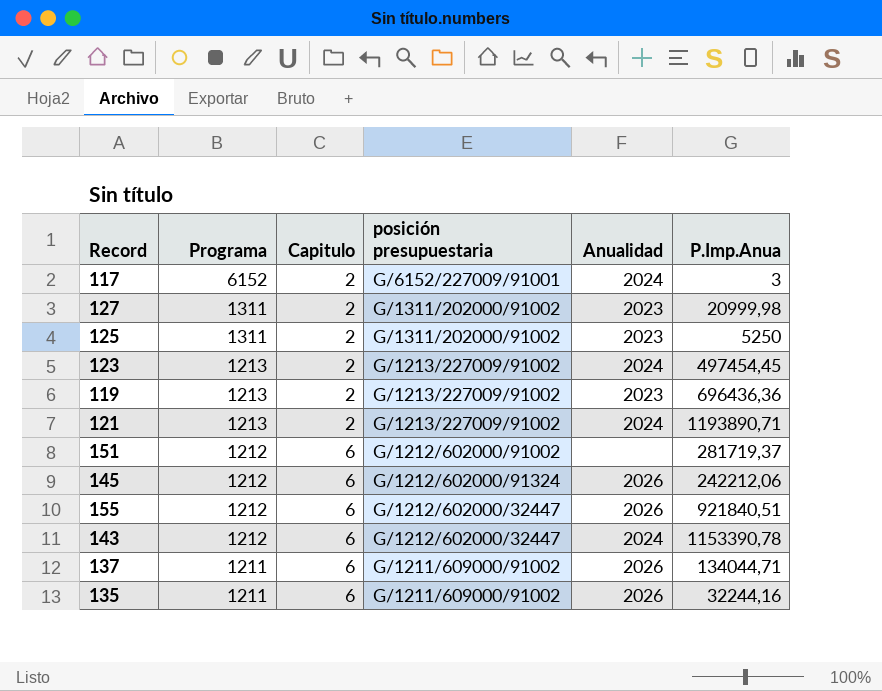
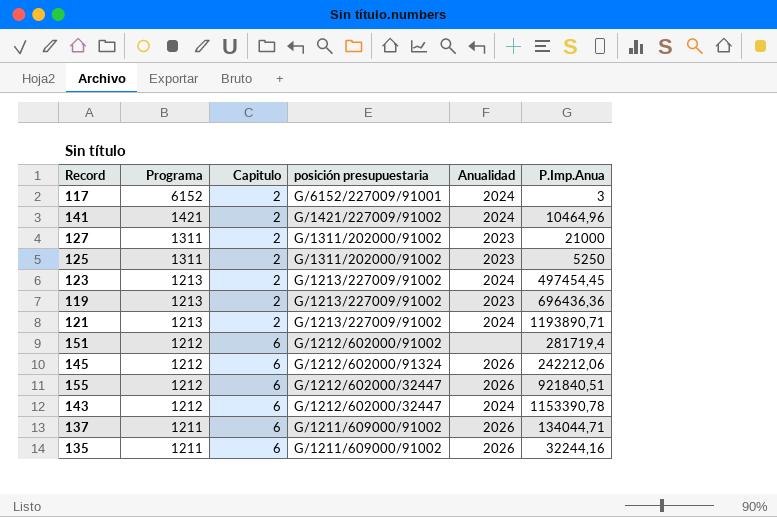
row 141: none -> 1421 | 2 | G/1421/227009/91002 | 2024 | 10464,96
127 | P.Imp.Anua: 20999,98 -> 21000
151 | P.Imp.Anua: 281719,37 -> 281719,4

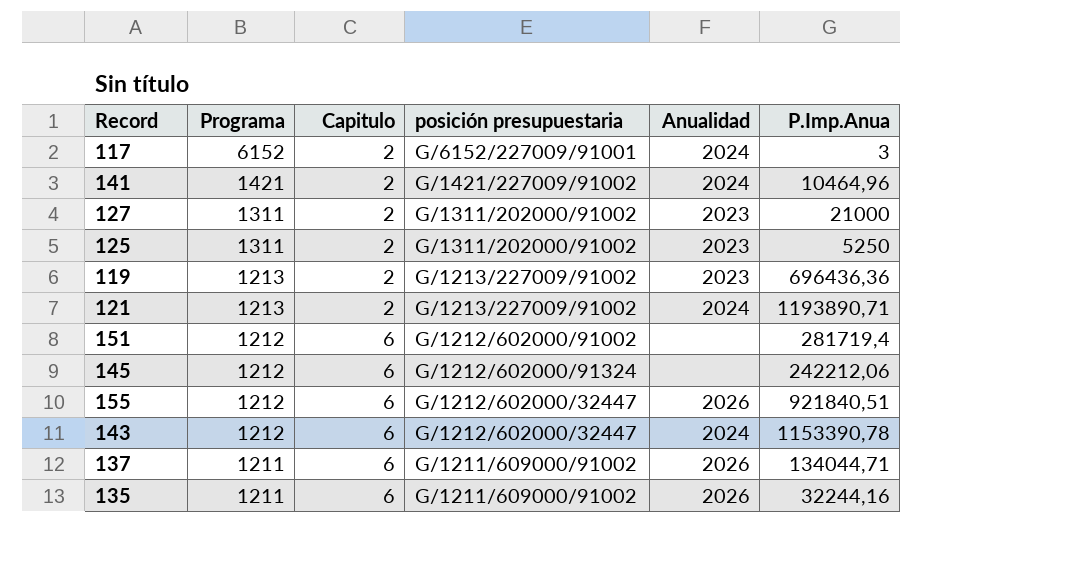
row 123: 1213 | 2 | G/1213/227009/91002 | 2024 | 497454,45 -> none
145 | Anualidad: 2026 -> none

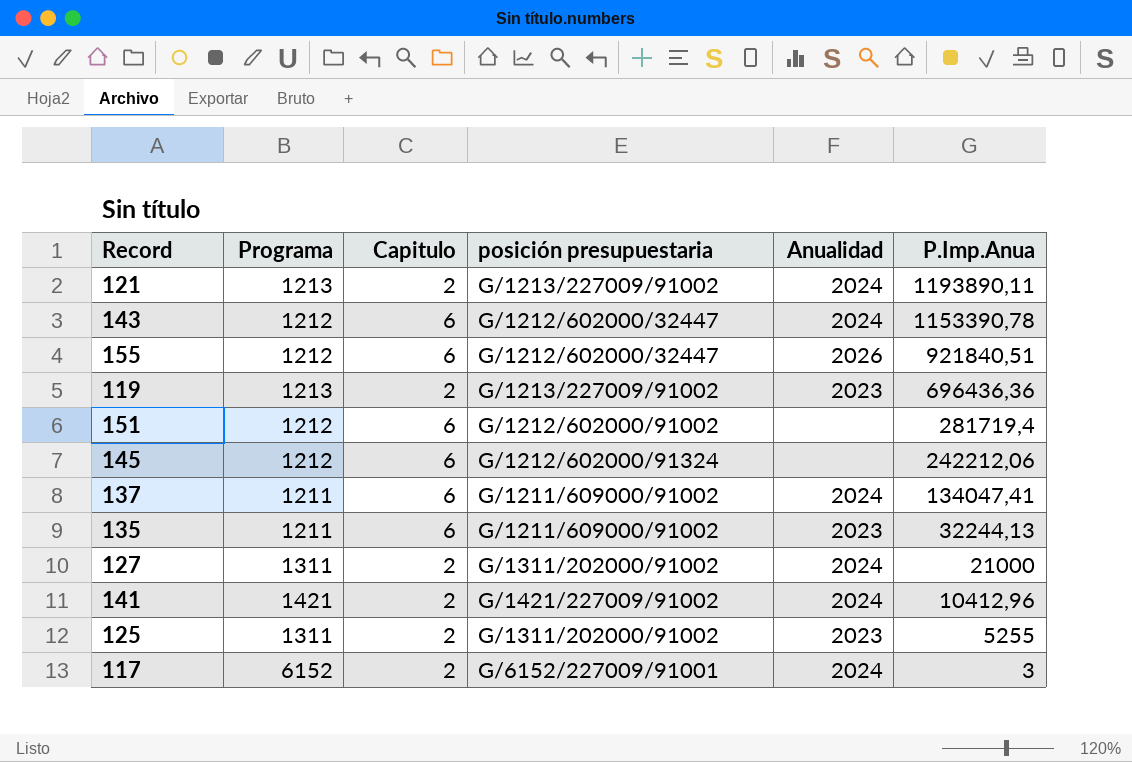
row order: Programa descending -> P.Imp.Anua descending
121 | P.Imp.Anua: 1193890,71 -> 1193890,11
137 | Anualidad: 2026 -> 2024
137 | P.Imp.Anua: 134044,71 -> 134047,41
135 | Anualidad: 2026 -> 2023
135 | P.Imp.Anua: 32244,16 -> 32244,13
127 | Anualidad: 2023 -> 2024
141 | P.Imp.Anua: 10464,96 -> 10412,96
125 | P.Imp.Anua: 5250 -> 5255

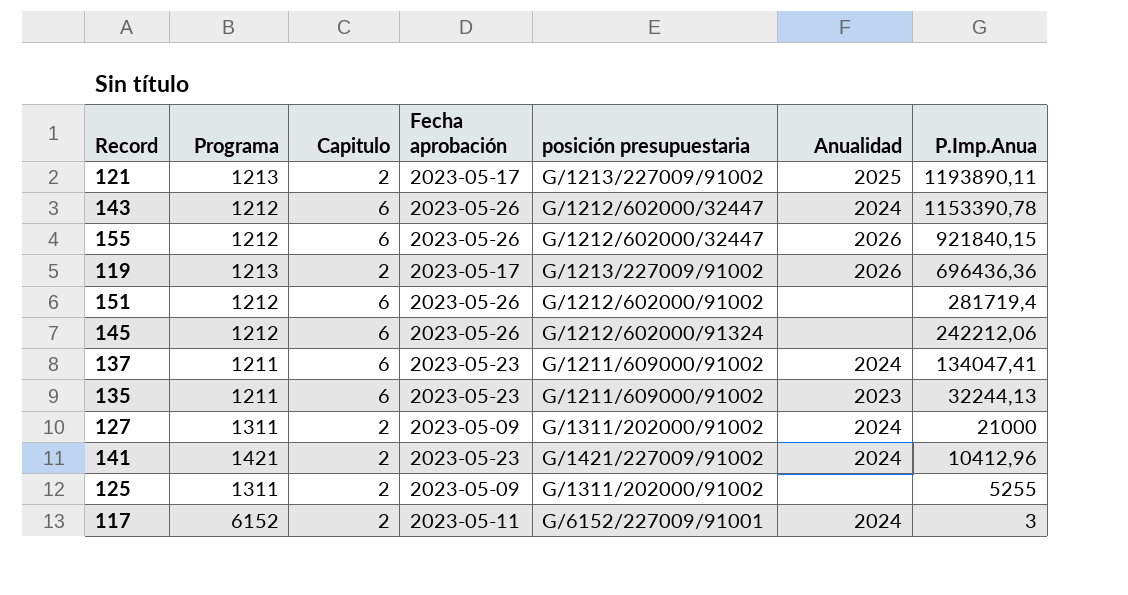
column Fecha aprobación | position: none -> 4
121 | Anualidad: 2024 -> 2025
155 | P.Imp.Anua: 921840,51 -> 921840,15
119 | Anualidad: 2023 -> 2026
125 | Anualidad: 2023 -> none

